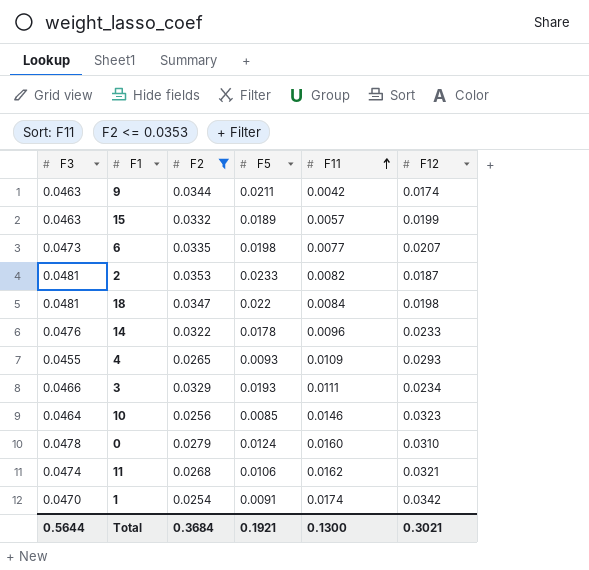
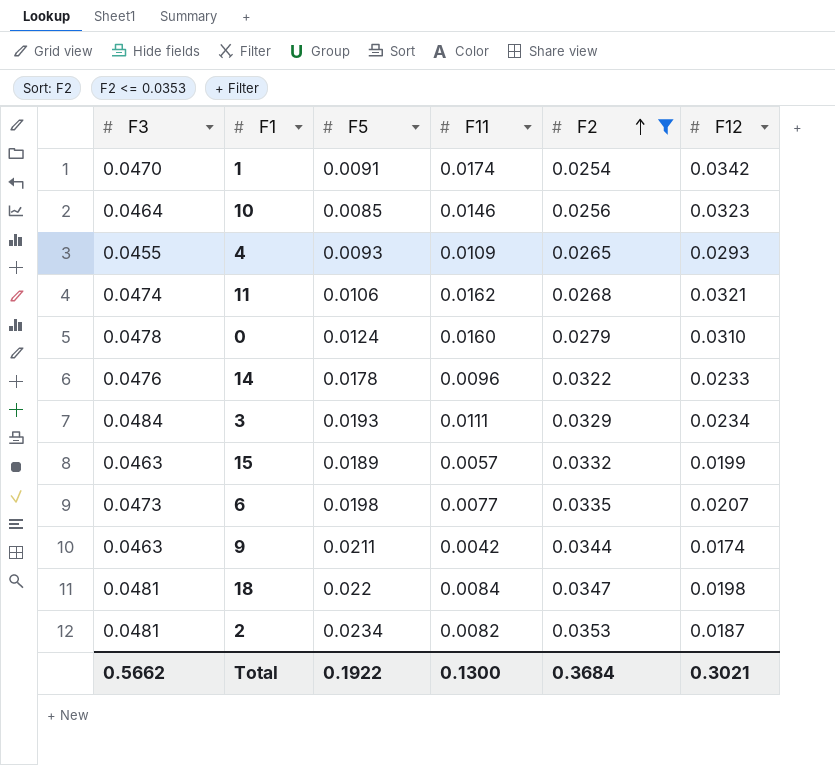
row order: F11 ascending -> F2 ascending
column F2 | position: 3 -> 5
3 | F3: 0.0466 -> 0.0484
2 | F5: 0.0233 -> 0.0234
Total | F3: 0.5644 -> 0.5662
Total | F5: 0.1921 -> 0.1922

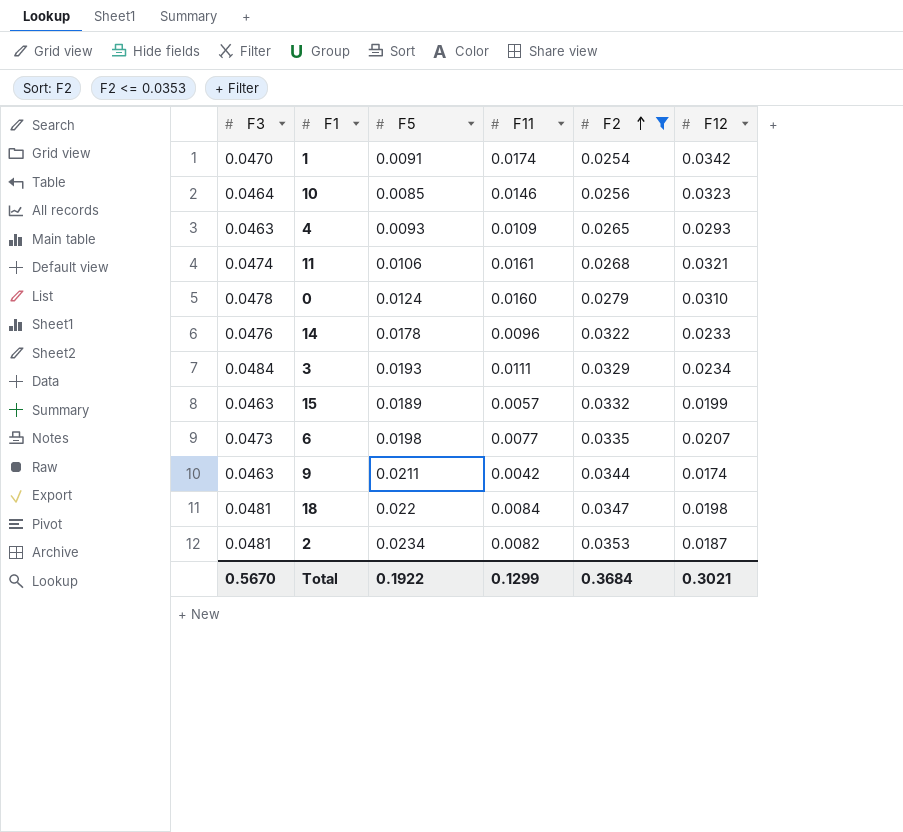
4 | F3: 0.0455 -> 0.0463
11 | F11: 0.0162 -> 0.0161
Total | F3: 0.5662 -> 0.5670
Total | F11: 0.1300 -> 0.1299

